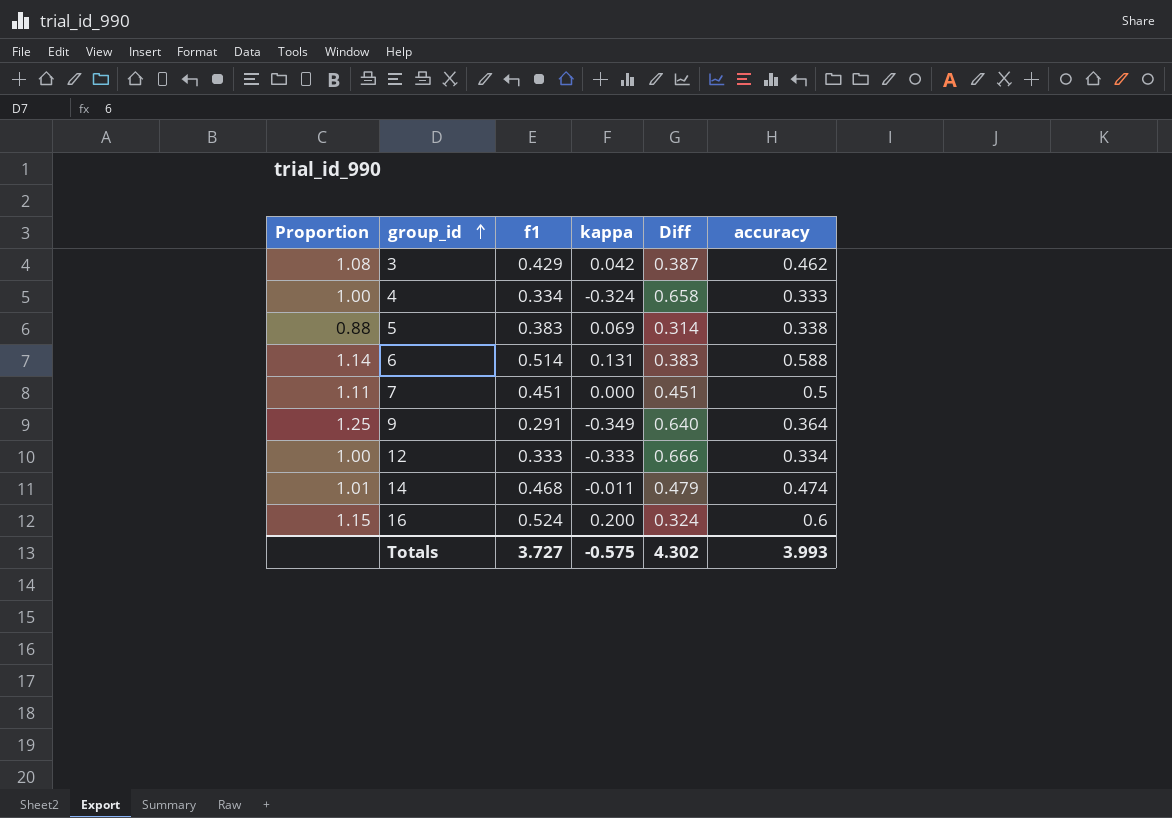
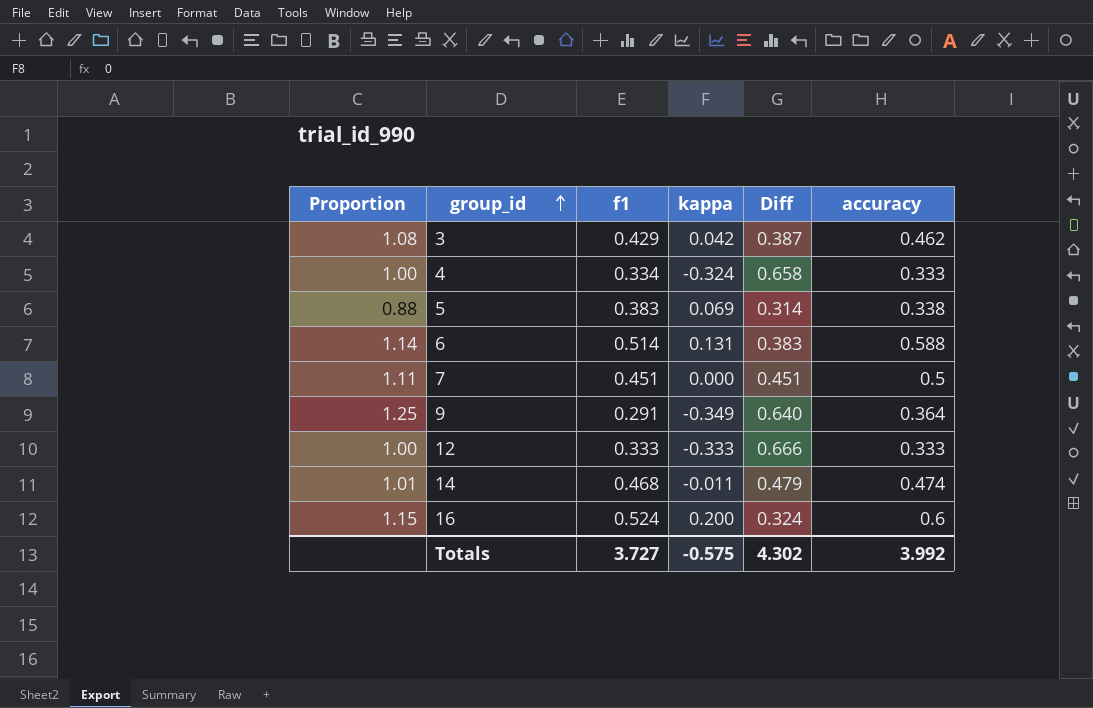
12 | accuracy: 0.334 -> 0.333
Totals | accuracy: 3.993 -> 3.992

